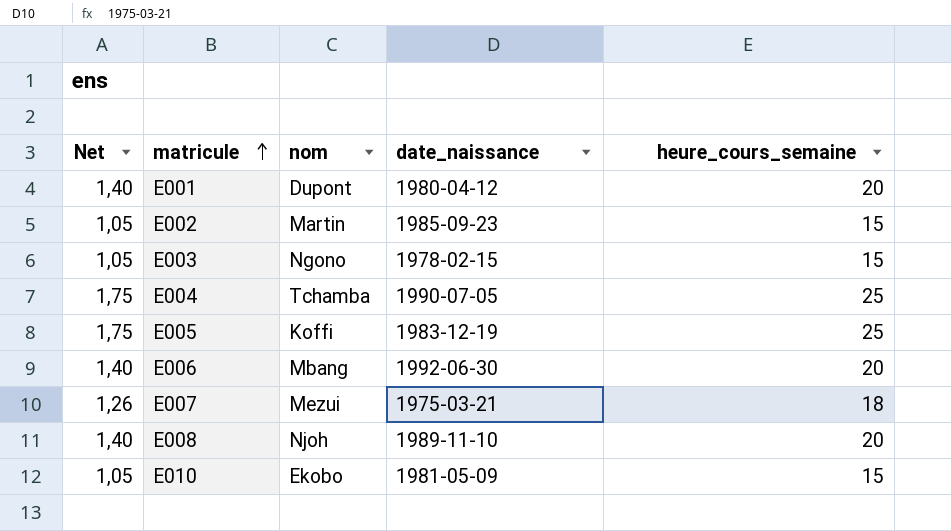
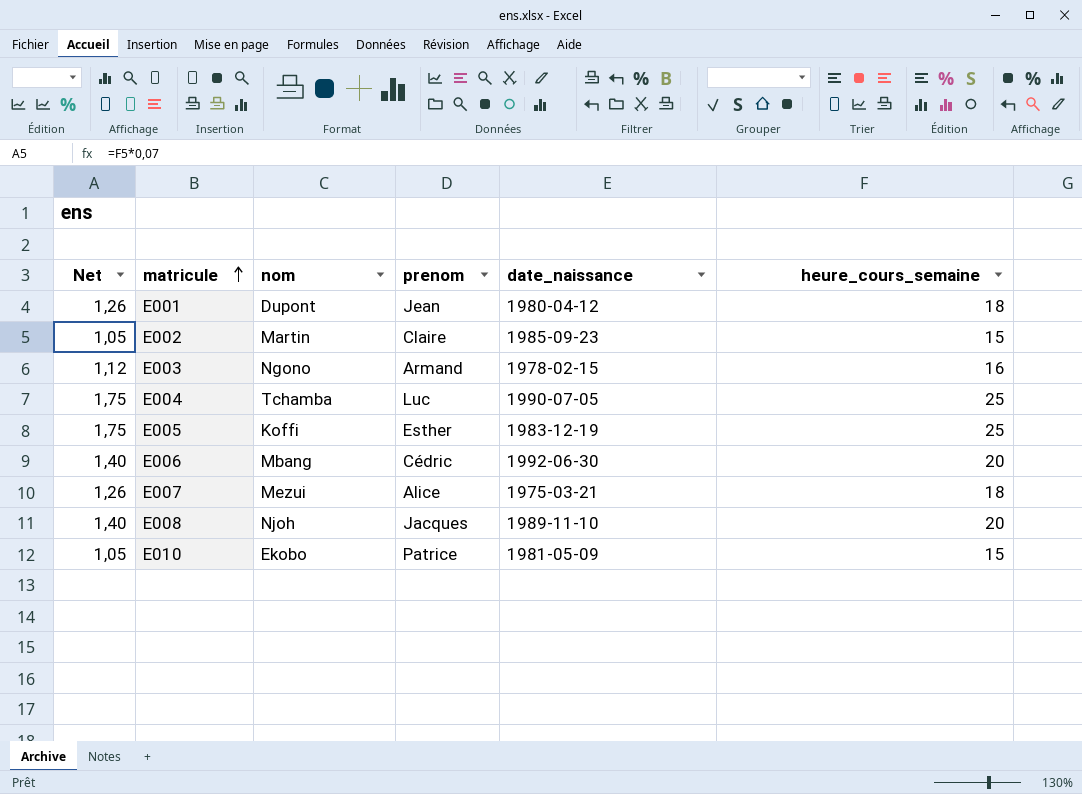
column prenom | position: none -> 4
E001 | Net: 1,40 -> 1,26
E001 | heure_cours_semaine: 20 -> 18
E003 | Net: 1,05 -> 1,12
E003 | heure_cours_semaine: 15 -> 16

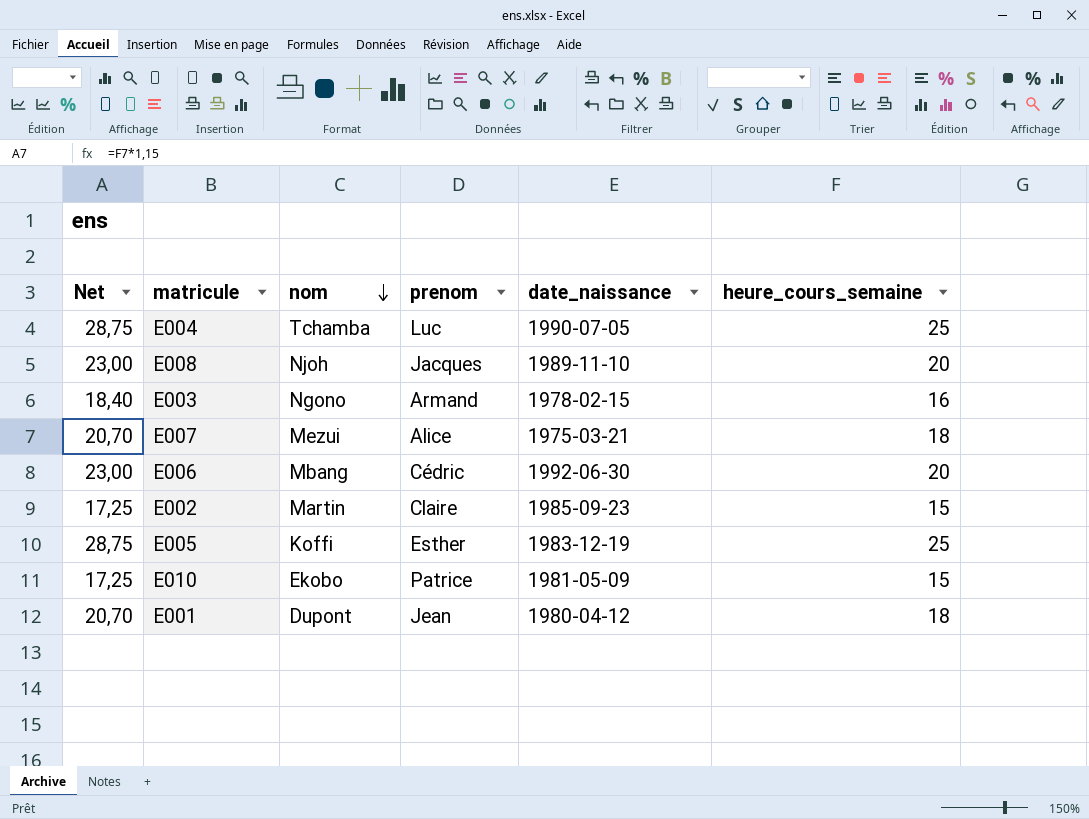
row order: matricule ascending -> nom descending
column Net | formula: [heure_cours_semaine] * 0,07 -> [heure_cours_semaine] * 1,15

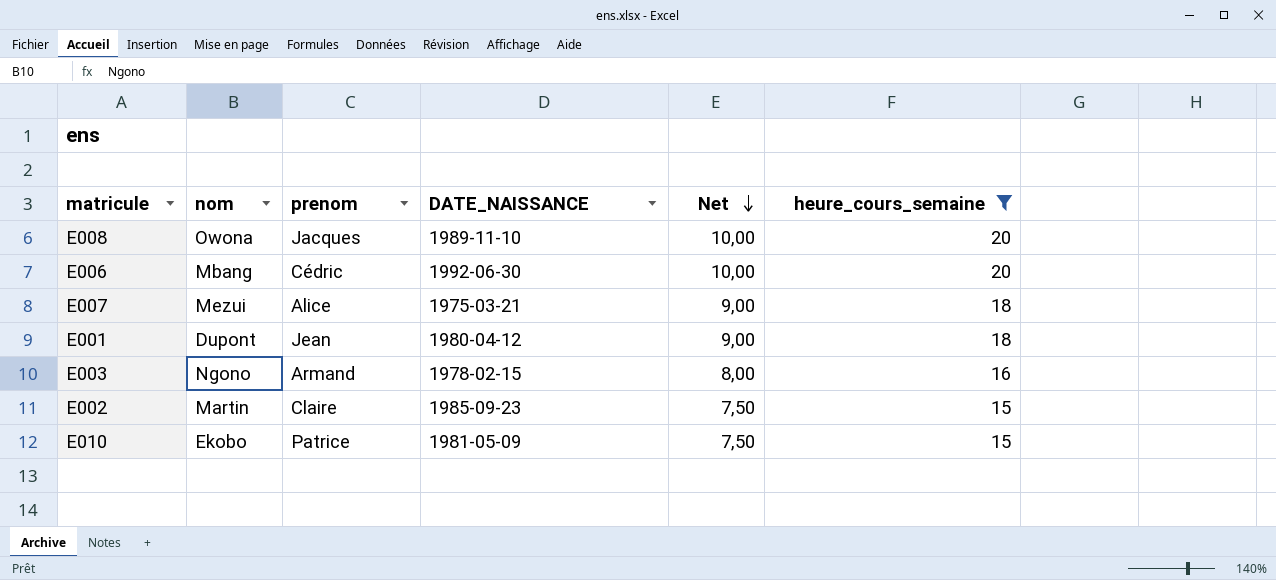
filter: none -> heure_cours_semaine != 25
row order: nom descending -> Net descending
column name: date_naissance -> DATE_NAISSANCE
column Net | formula: [heure_cours_semaine] * 1,15 -> [heure_cours_semaine] * 0,5
column Net | position: 1 -> 5
E008 | nom: Njoh -> Owona

